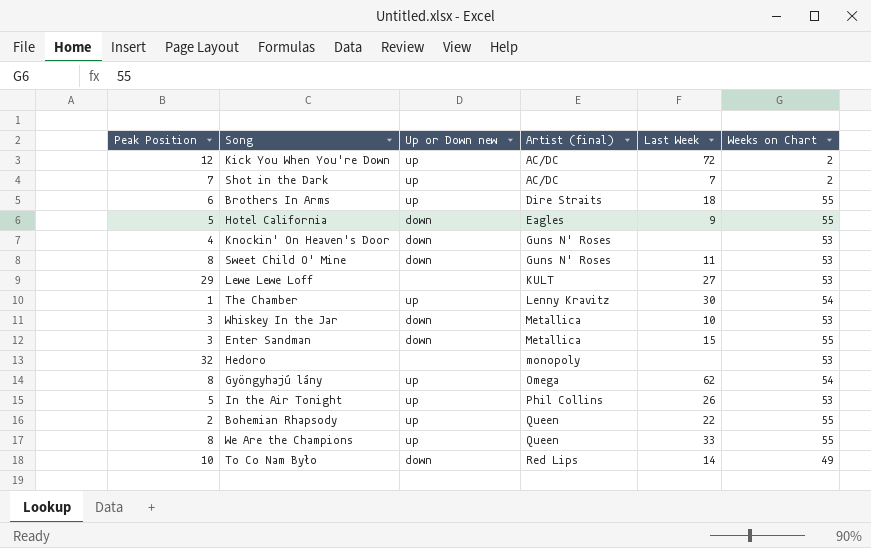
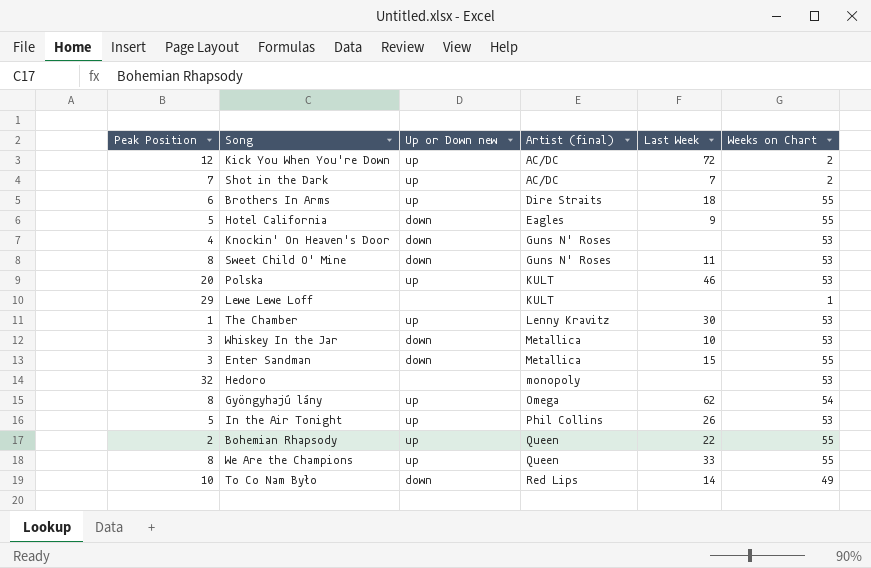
row Polska: none -> 20 | up | KULT | 46 | 53
Lewe Lewe Loff | Last Week: 27 -> none
Lewe Lewe Loff | Weeks on Chart: 53 -> 1
The Chamber | Weeks on Chart: 54 -> 53

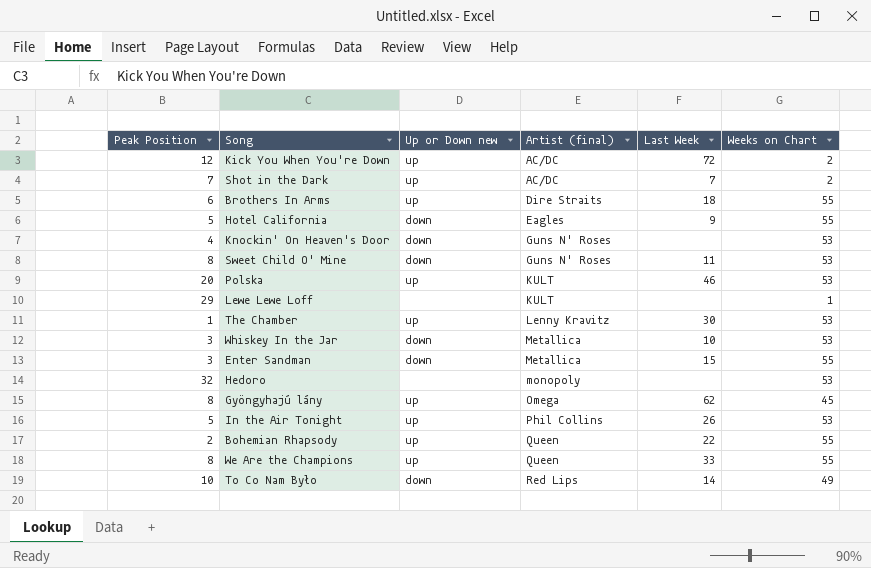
Gyöngyhajú lány | Weeks on Chart: 54 -> 45

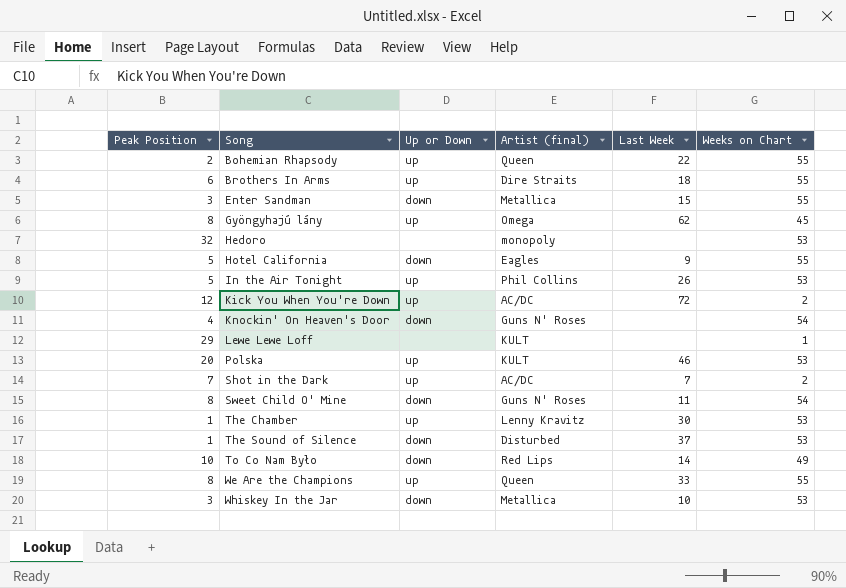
row order: Artist (final) ascending -> Song ascending
column name: Up or Down new -> Up or Down
Knockin' On Heaven's Door | Weeks on Chart: 53 -> 54
Sweet Child O' Mine | Weeks on Chart: 53 -> 54
row The Sound of Silence: none -> 1 | down | Disturbed | 37 | 53

